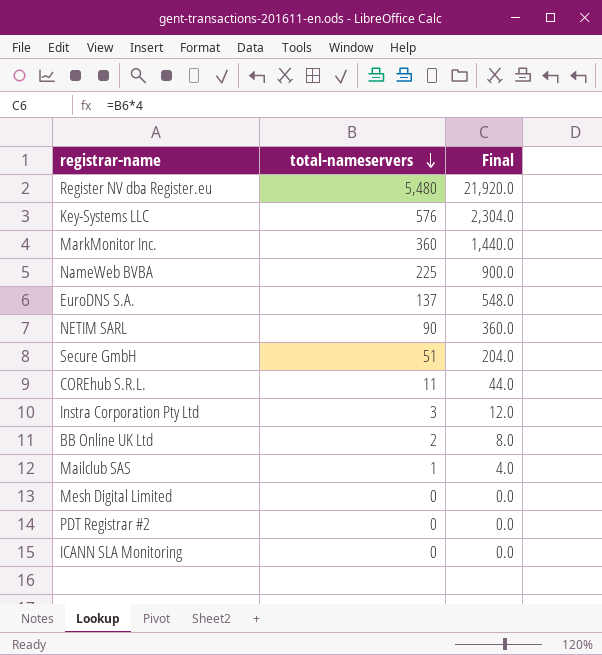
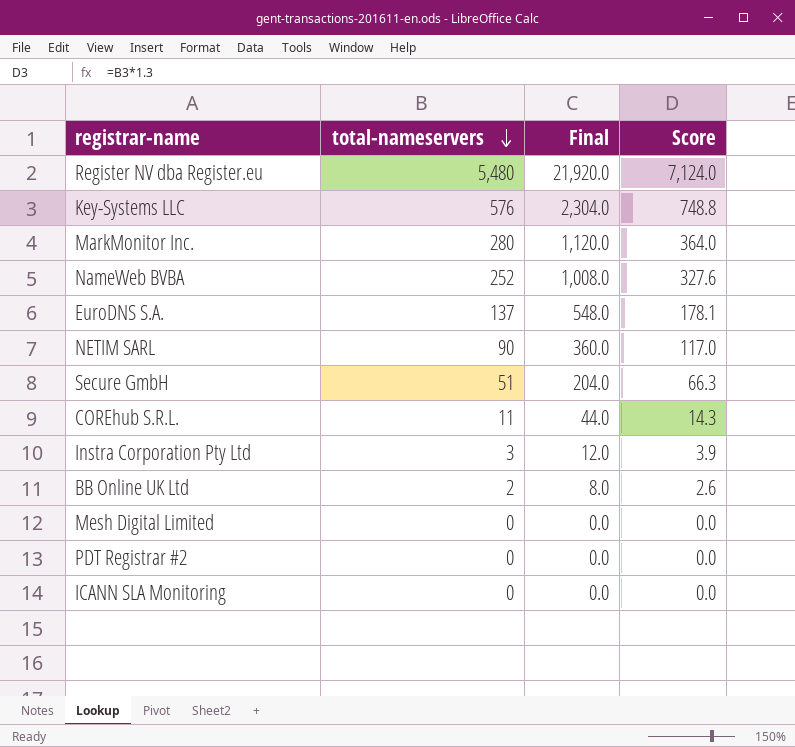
column Score | formula: none -> [total-nameservers] * 1.3
row Mailclub SAS: 1 | 4.0 -> none
MarkMonitor Inc. | total-nameservers: 360 -> 280
MarkMonitor Inc. | Final: 1,440.0 -> 1,120.0
NameWeb BVBA | total-nameservers: 225 -> 252
NameWeb BVBA | Final: 900.0 -> 1,008.0

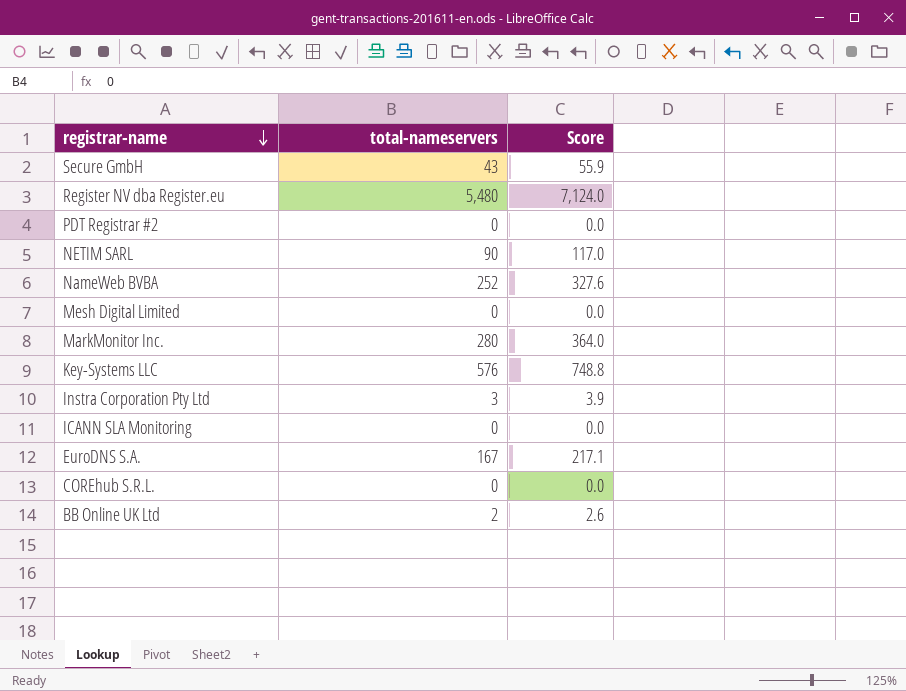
row order: total-nameservers descending -> registrar-name descending
column Final | formula: [total-nameservers] * 4 -> none
Secure GmbH | total-nameservers: 51 -> 43
Secure GmbH | Score: 66.3 -> 55.9
EuroDNS S.A. | total-nameservers: 137 -> 167
EuroDNS S.A. | Score: 178.1 -> 217.1
COREhub S.R.L. | total-nameservers: 11 -> 0
COREhub S.R.L. | Score: 14.3 -> 0.0

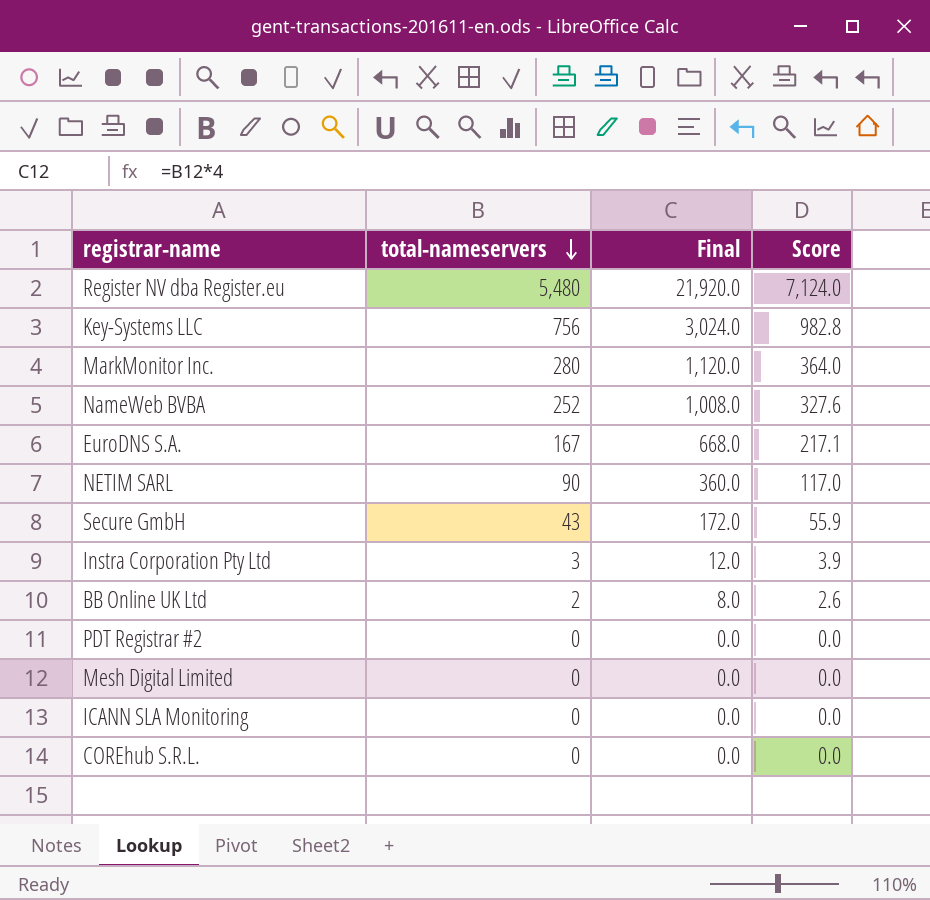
row order: registrar-name descending -> total-nameservers descending
column Final | formula: none -> [total-nameservers] * 4
Key-Systems LLC | total-nameservers: 576 -> 756
Key-Systems LLC | Score: 748.8 -> 982.8

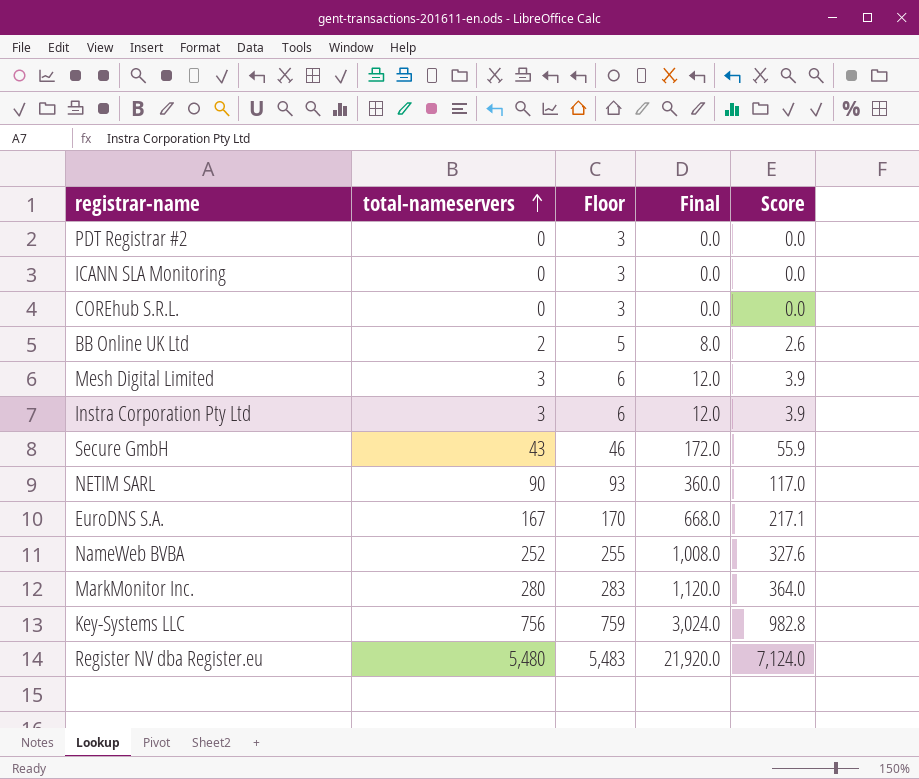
row order: total-nameservers descending -> total-nameservers ascending
column Floor | formula: none -> [total-nameservers] + 3
Mesh Digital Limited | total-nameservers: 0 -> 3
Mesh Digital Limited | Final: 0.0 -> 12.0
Mesh Digital Limited | Score: 0.0 -> 3.9

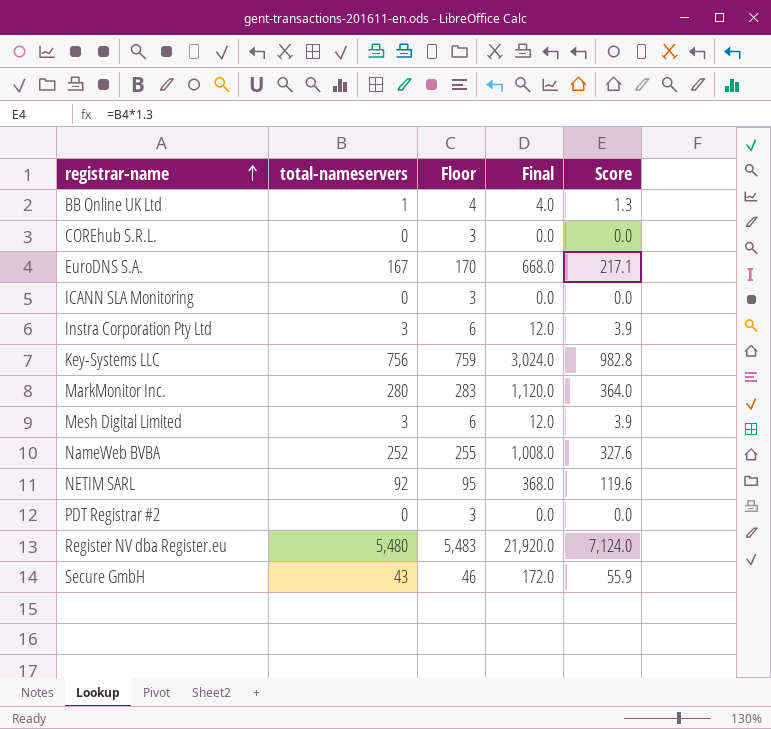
row order: total-nameservers ascending -> registrar-name ascending
BB Online UK Ltd | total-nameservers: 2 -> 1
BB Online UK Ltd | Floor: 5 -> 4
BB Online UK Ltd | Final: 8.0 -> 4.0
BB Online UK Ltd | Score: 2.6 -> 1.3
NETIM SARL | total-nameservers: 90 -> 92
NETIM SARL | Floor: 93 -> 95
NETIM SARL | Final: 360.0 -> 368.0
NETIM SARL | Score: 117.0 -> 119.6

